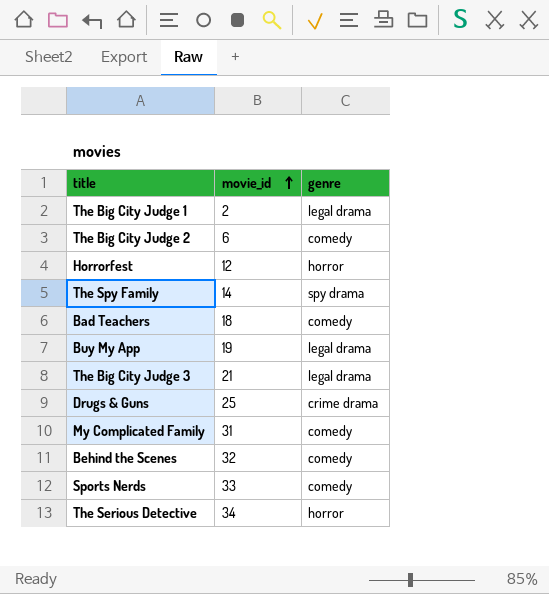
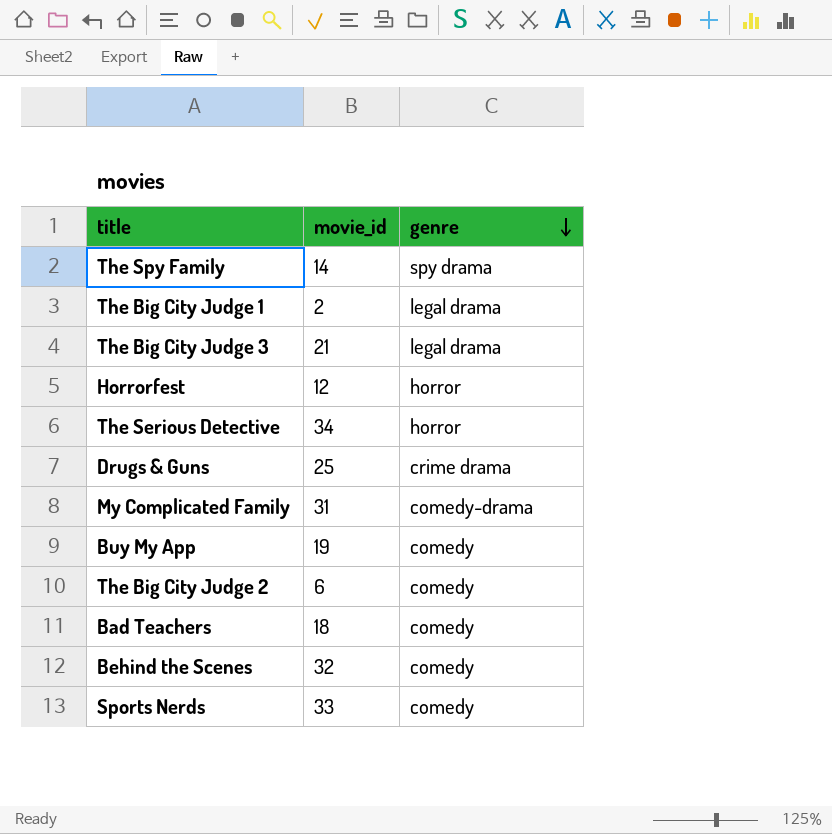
row order: movie_id ascending -> genre descending
My Complicated Family | genre: comedy -> comedy-drama
Buy My App | genre: legal drama -> comedy

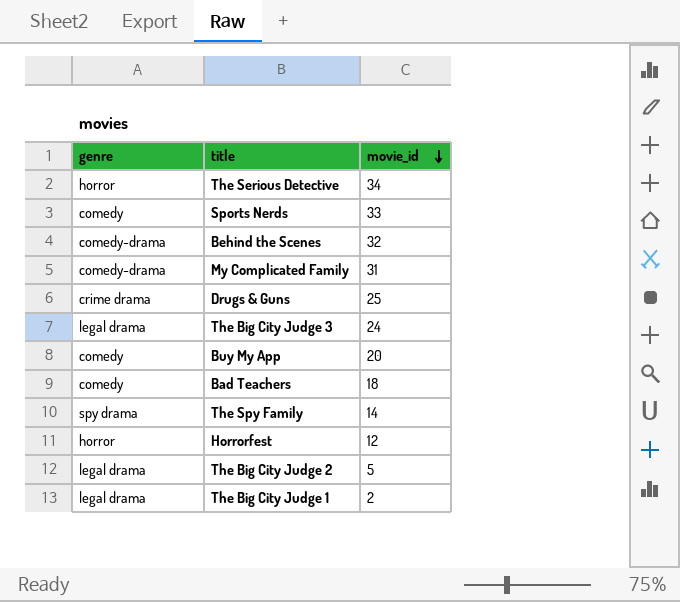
row order: genre descending -> movie_id descending
column genre | position: 3 -> 1
Behind the Scenes | genre: comedy -> comedy-drama
The Big City Judge 3 | movie_id: 21 -> 24
Buy My App | movie_id: 19 -> 20
The Big City Judge 2 | genre: comedy -> legal drama
The Big City Judge 2 | movie_id: 6 -> 5

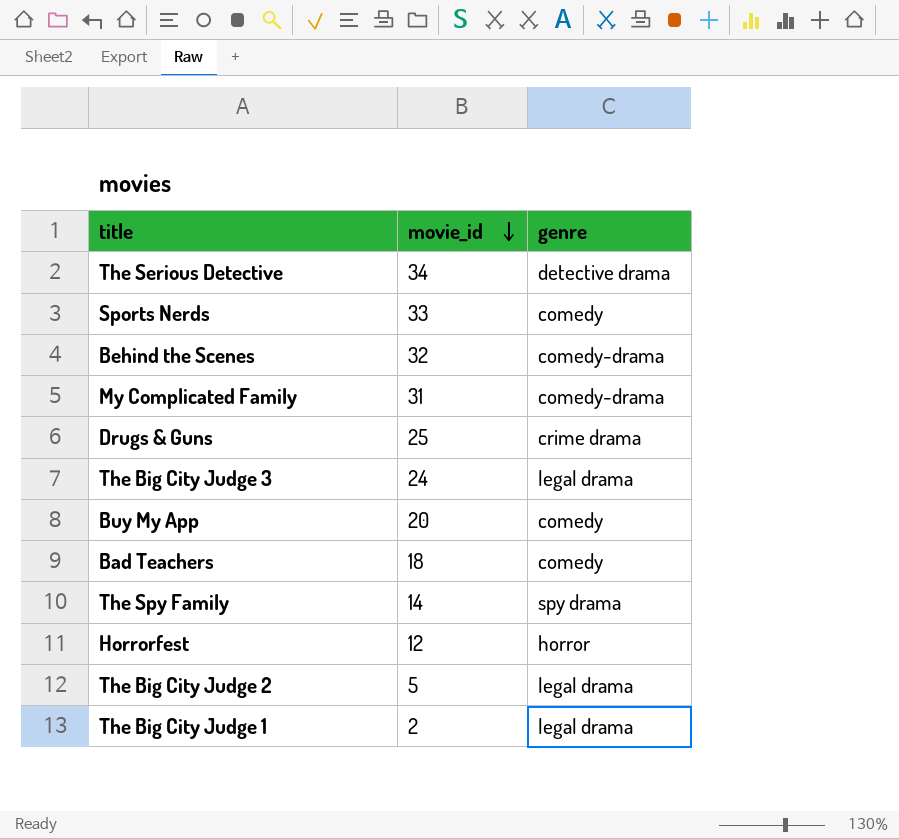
column genre | position: 1 -> 3
The Serious Detective | genre: horror -> detective drama

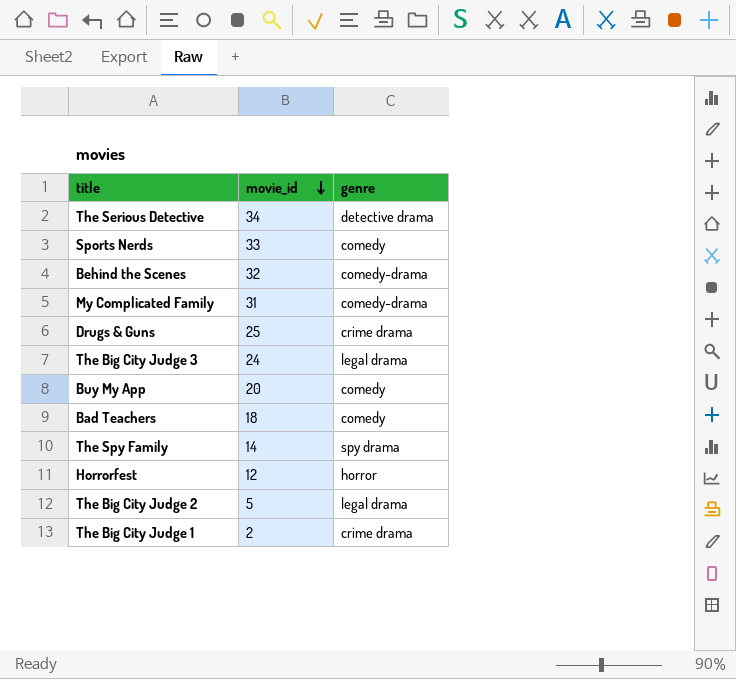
The Big City Judge 1 | genre: legal drama -> crime drama

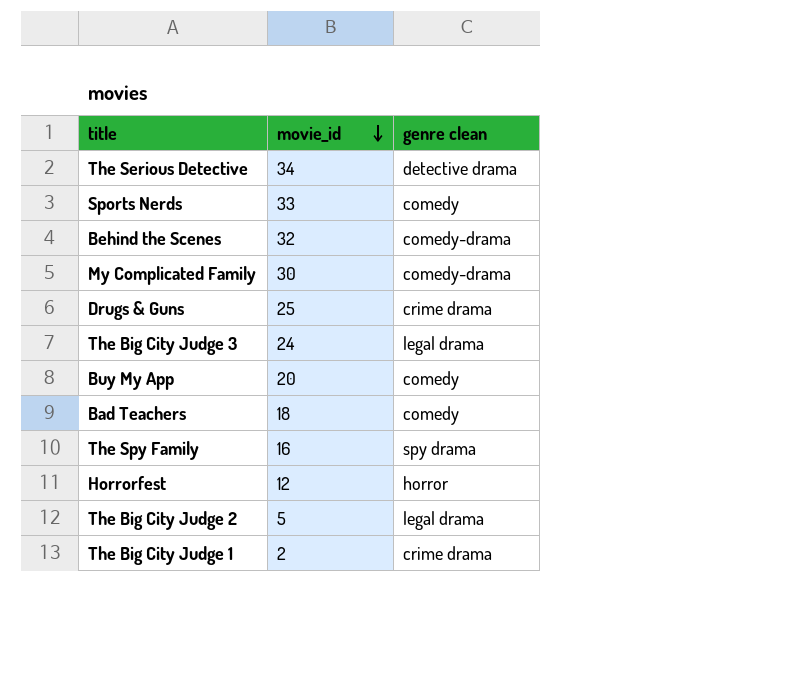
column name: genre -> genre clean
My Complicated Family | movie_id: 31 -> 30
The Spy Family | movie_id: 14 -> 16

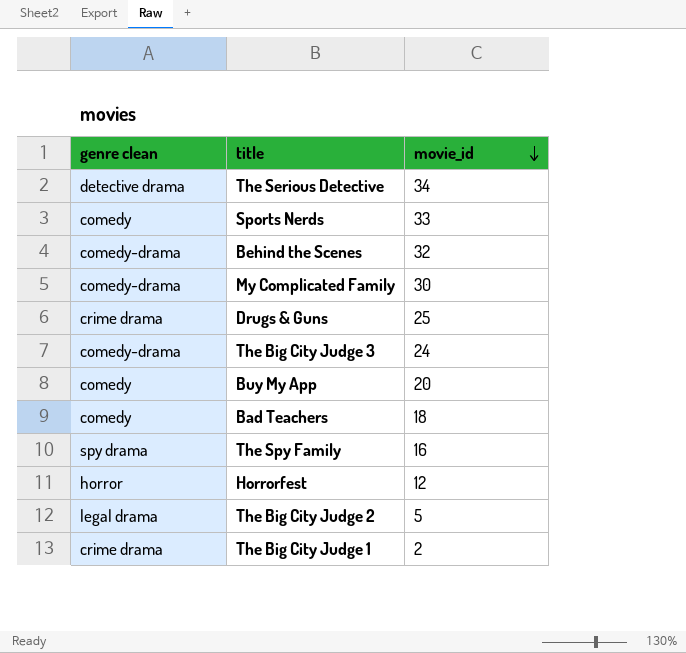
column genre clean | position: 3 -> 1
The Big City Judge 3 | genre clean: legal drama -> comedy-drama

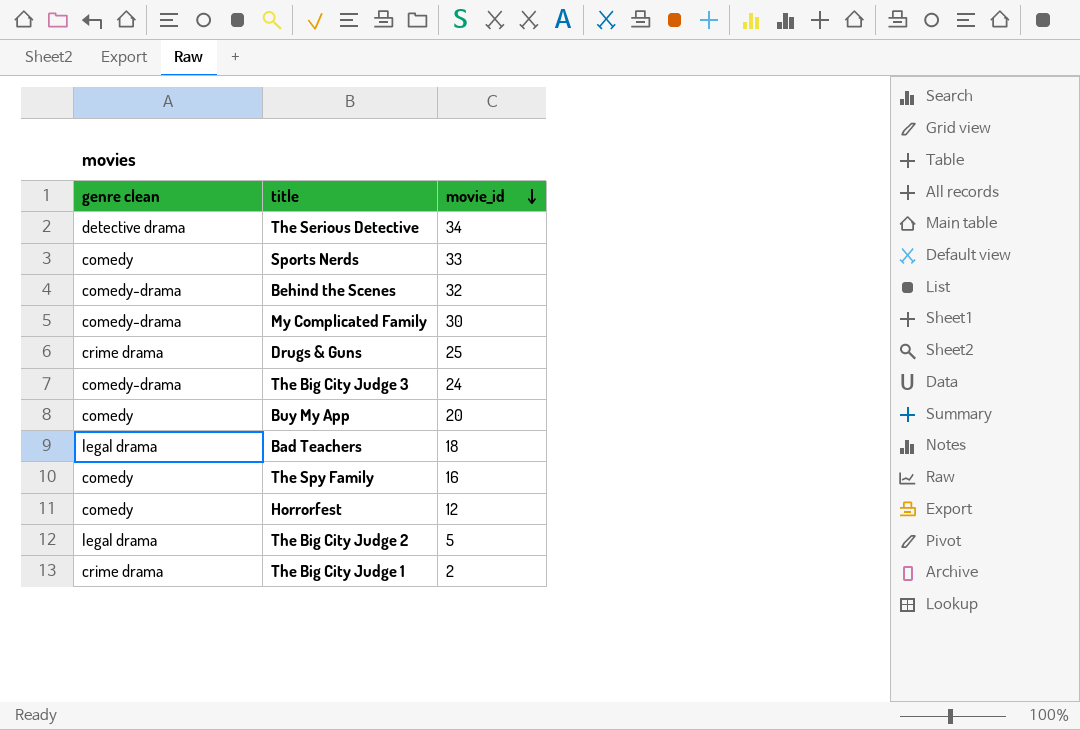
Bad Teachers | genre clean: comedy -> legal drama
The Spy Family | genre clean: spy drama -> comedy
Horrorfest | genre clean: horror -> comedy

